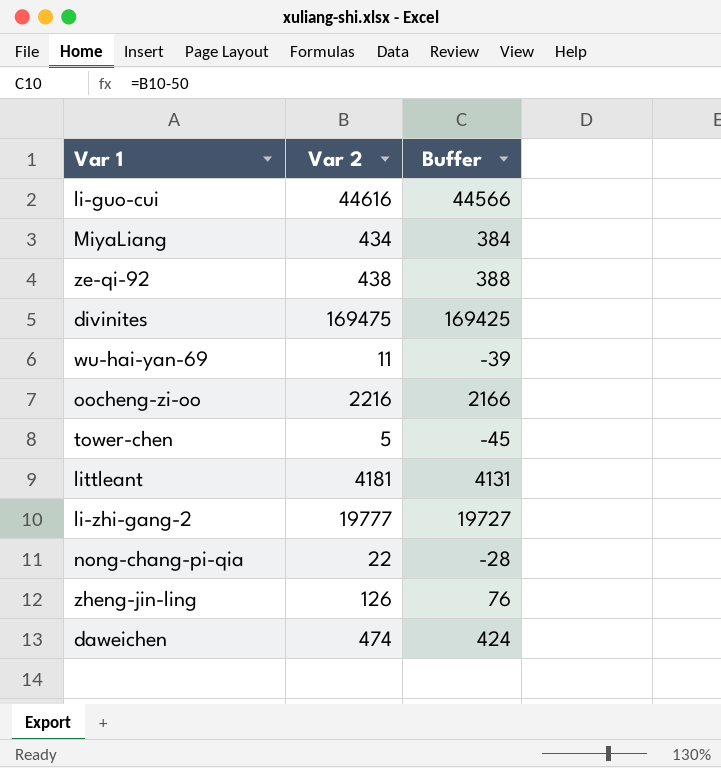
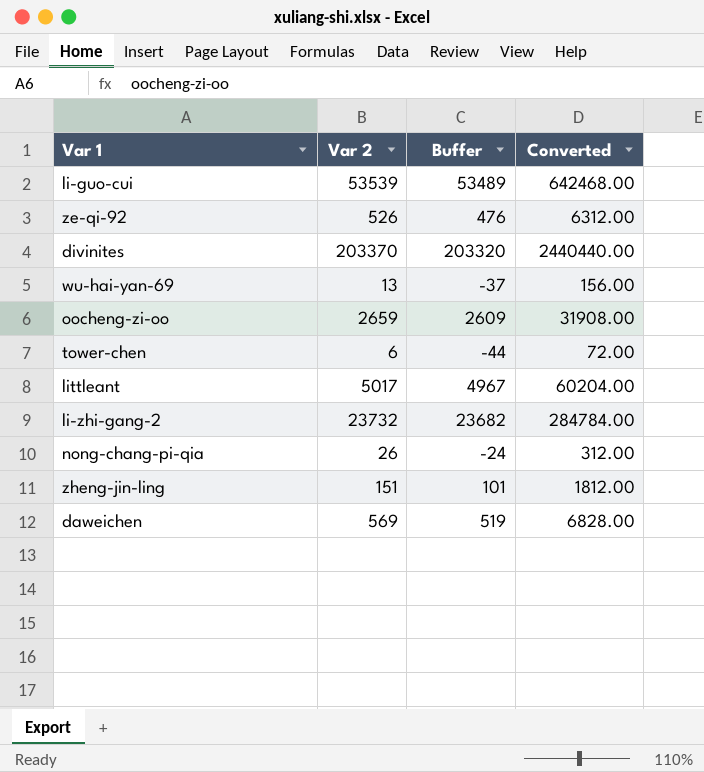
column Converted | formula: none -> [Var 2] * 12
row MiyaLiang: 434 | 384 -> none
li-guo-cui | Var 2: 44616 -> 53539
li-guo-cui | Buffer: 44566 -> 53489
ze-qi-92 | Var 2: 438 -> 526
ze-qi-92 | Buffer: 388 -> 476
divinites | Var 2: 169475 -> 203370
divinites | Buffer: 169425 -> 203320
wu-hai-yan-69 | Var 2: 11 -> 13
wu-hai-yan-69 | Buffer: -39 -> -37
oocheng-zi-oo | Var 2: 2216 -> 2659
oocheng-zi-oo | Buffer: 2166 -> 2609
tower-chen | Var 2: 5 -> 6
tower-chen | Buffer: -45 -> -44
littleant | Var 2: 4181 -> 5017
littleant | Buffer: 4131 -> 4967
li-zhi-gang-2 | Var 2: 19777 -> 23732
li-zhi-gang-2 | Buffer: 19727 -> 23682
nong-chang-pi-qia | Var 2: 22 -> 26
nong-chang-pi-qia | Buffer: -28 -> -24
zheng-jin-ling | Var 2: 126 -> 151
zheng-jin-ling | Buffer: 76 -> 101
daweichen | Var 2: 474 -> 569
daweichen | Buffer: 424 -> 519

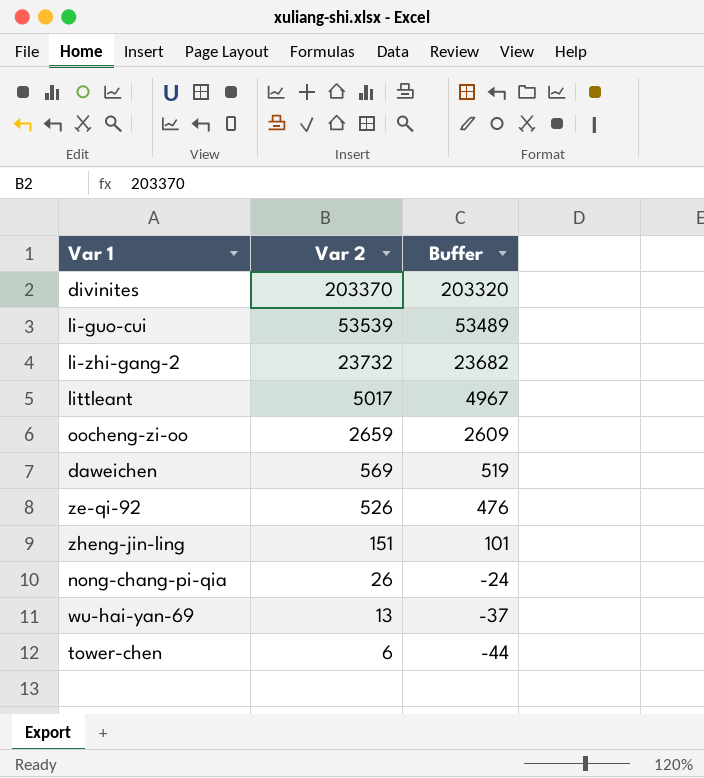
row order: none -> Var 2 descending
column Converted | formula: [Var 2] * 12 -> none

